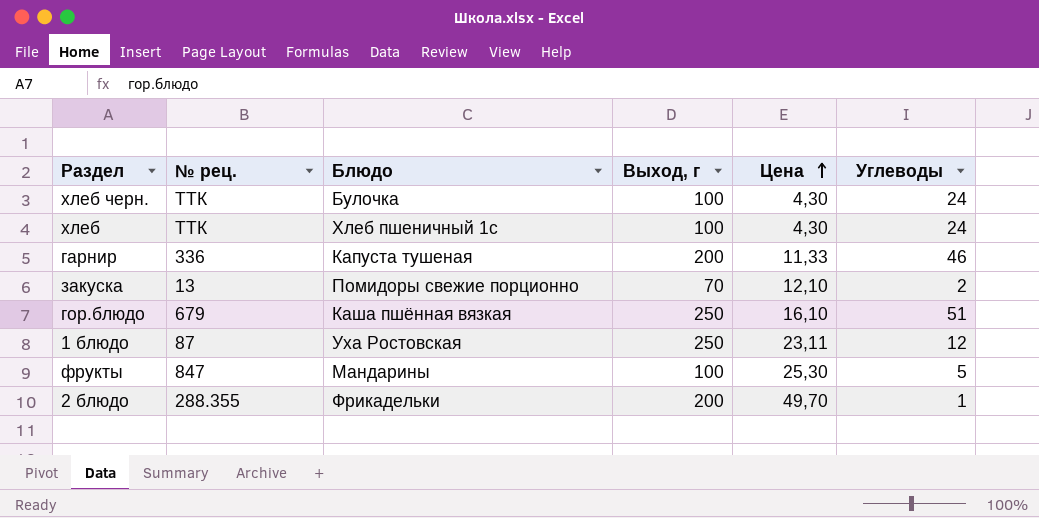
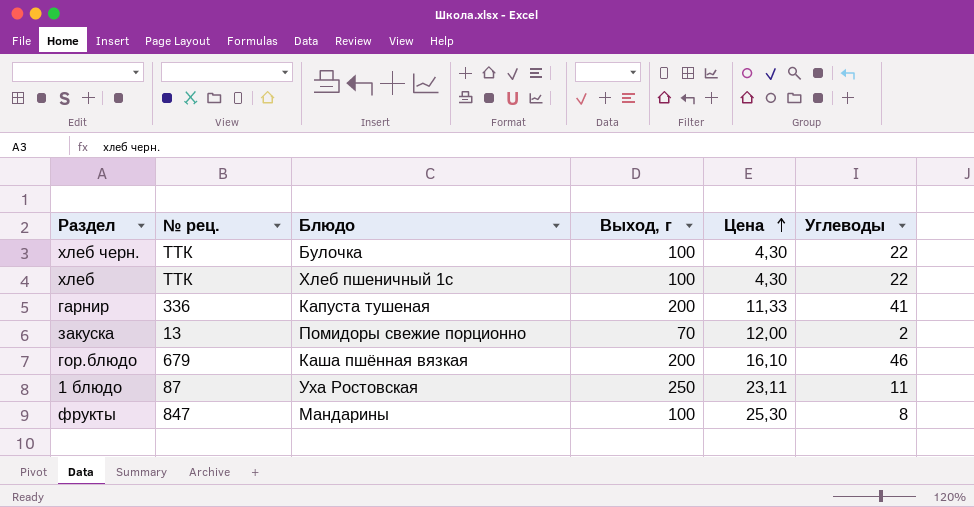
row 2 блюдо: 288.355 | Фрикадельки | 200 | 49,70 | 1 -> none
хлеб черн. | Углеводы: 24 -> 22
хлеб | Углеводы: 24 -> 22
гарнир | Углеводы: 46 -> 41
закуска | Цена: 12,10 -> 12,00
гор.блюдо | Выход, г: 250 -> 200
гор.блюдо | Углеводы: 51 -> 46
1 блюдо | Углеводы: 12 -> 11
фрукты | Углеводы: 5 -> 8

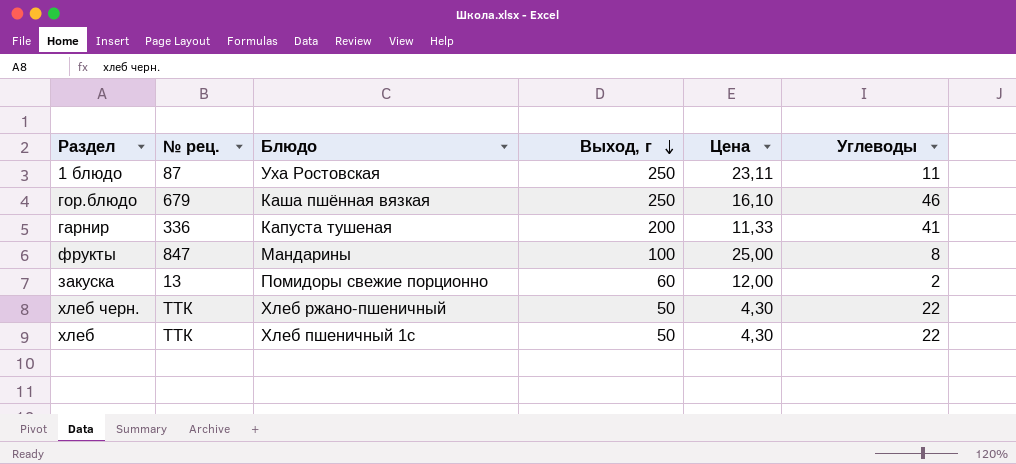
row order: Цена ascending -> Выход, г descending
гор.блюдо | Выход, г: 200 -> 250
фрукты | Цена: 25,30 -> 25,00
закуска | Выход, г: 70 -> 60
хлеб черн. | Блюдо: Булочка -> Хлеб ржано-пшеничный
хлеб черн. | Выход, г: 100 -> 50
хлеб | Выход, г: 100 -> 50

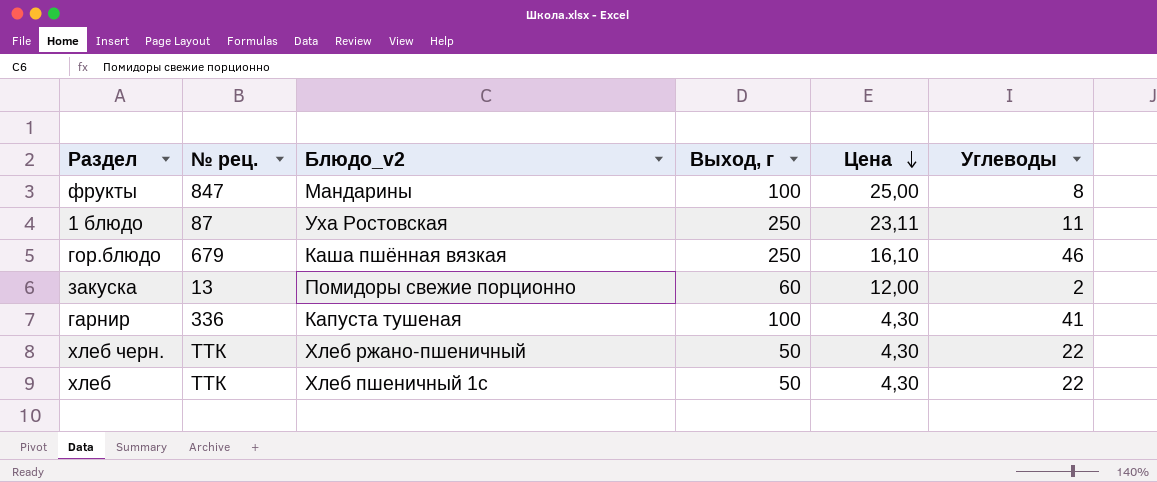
row order: Выход, г descending -> Цена descending
column name: Блюдо -> Блюдо_v2
гарнир | Выход, г: 200 -> 100
гарнир | Цена: 11,33 -> 4,30

